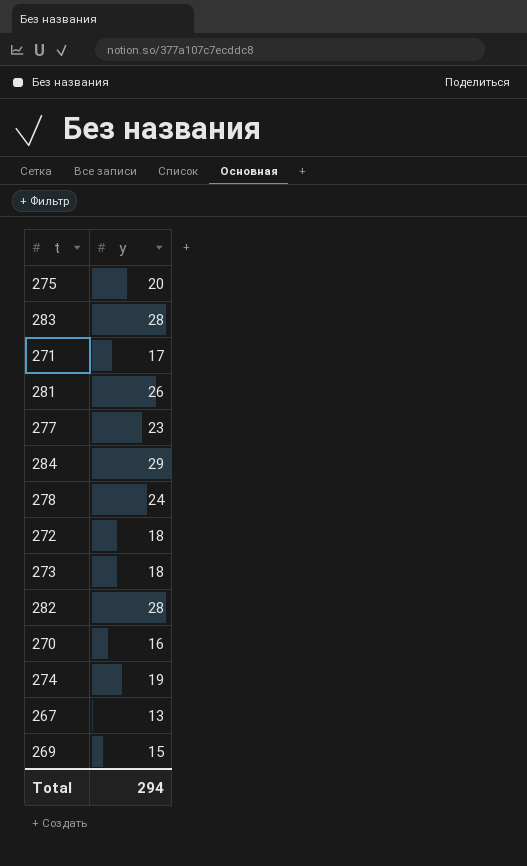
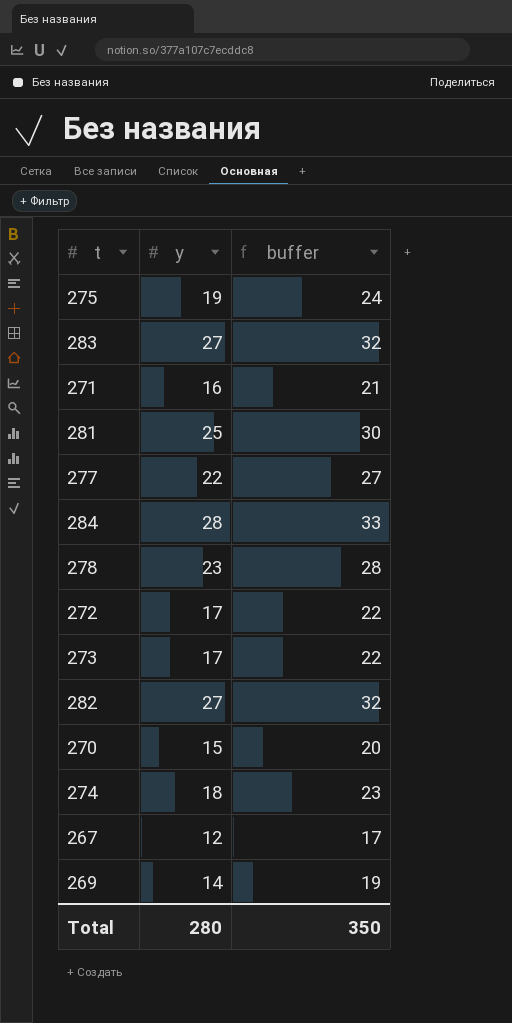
column buffer | formula: none -> [y] + 5
275 | y: 20 -> 19
283 | y: 28 -> 27
271 | y: 17 -> 16
281 | y: 26 -> 25
277 | y: 23 -> 22
284 | y: 29 -> 28
278 | y: 24 -> 23
272 | y: 18 -> 17
273 | y: 18 -> 17
282 | y: 28 -> 27
270 | y: 16 -> 15
274 | y: 19 -> 18
267 | y: 13 -> 12
269 | y: 15 -> 14
Total | y: 294 -> 280

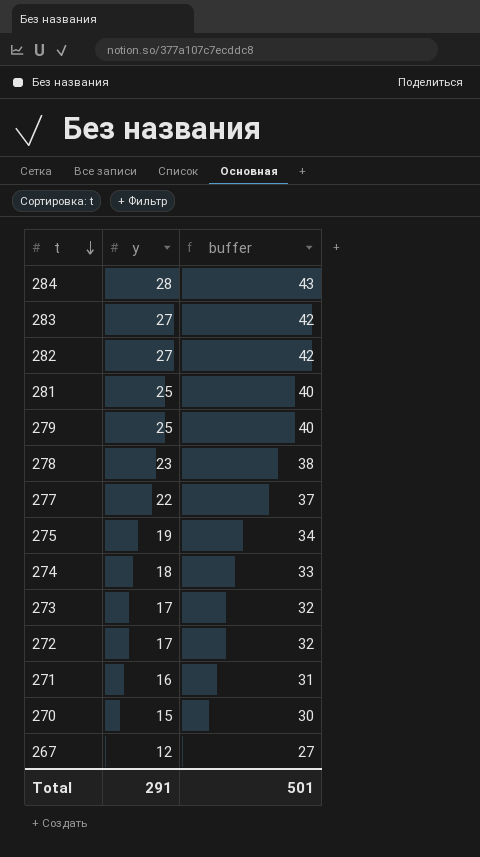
row order: none -> t descending
column buffer | formula: [y] + 5 -> [y] + 15
row 269: 14 | 19 -> none
row 279: none -> 25 | 40
Total | y: 280 -> 291
Total | buffer: 350 -> 501

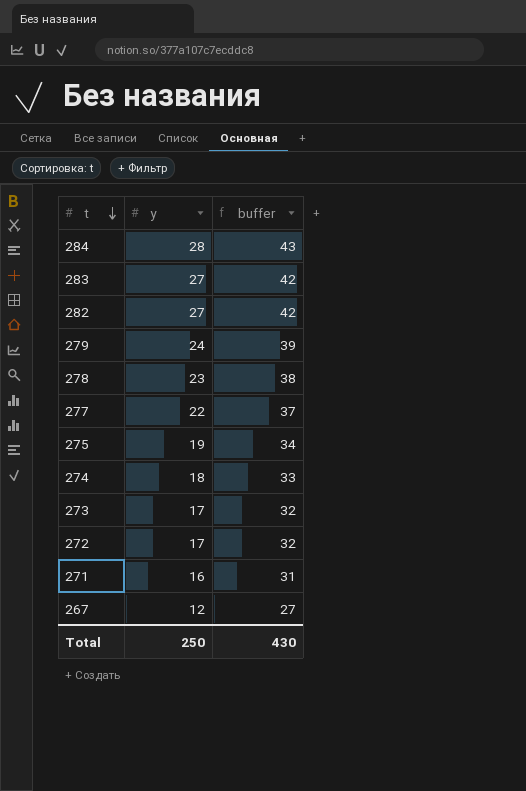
row 281: 25 | 40 -> none
row 270: 15 | 30 -> none
279 | y: 25 -> 24
279 | buffer: 40 -> 39
Total | y: 291 -> 250
Total | buffer: 501 -> 430

